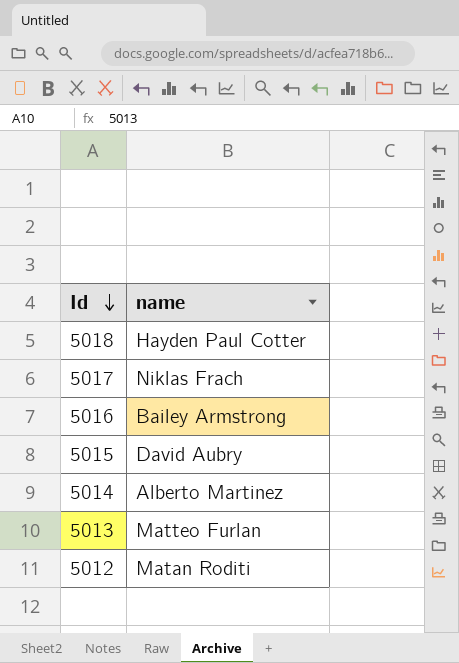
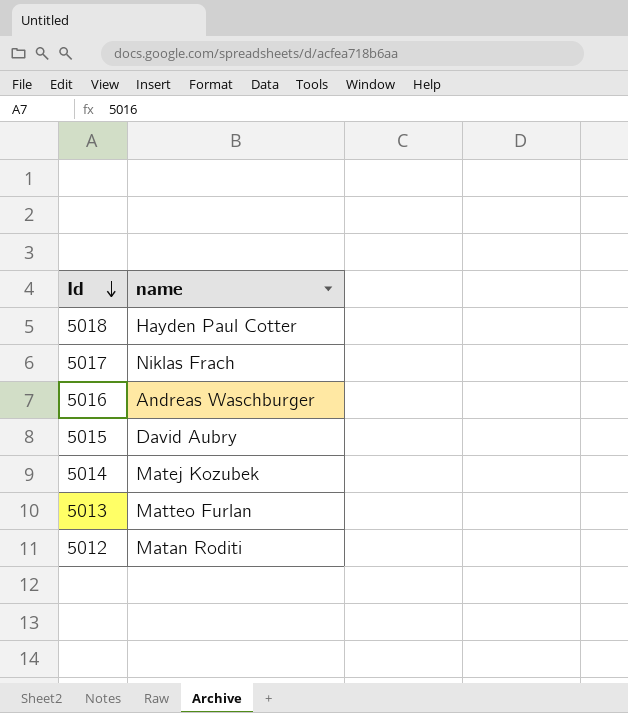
5016 | name: Bailey Armstrong -> Andreas Waschburger
5014 | name: Alberto Martinez -> Matej Kozubek

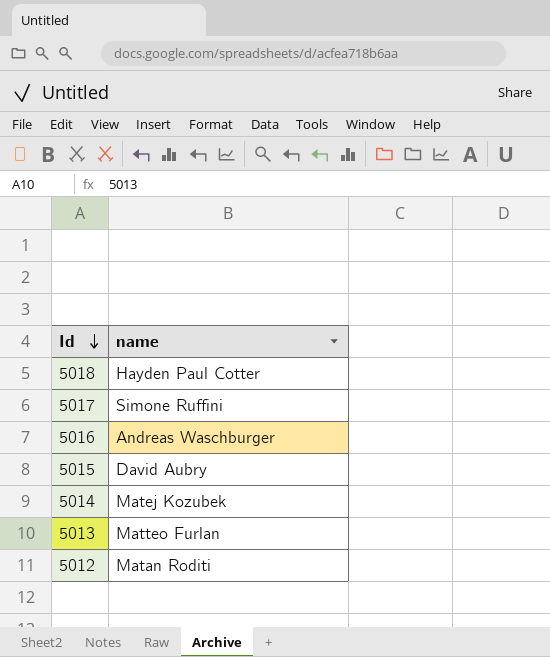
5017 | name: Niklas Frach -> Simone Ruffini

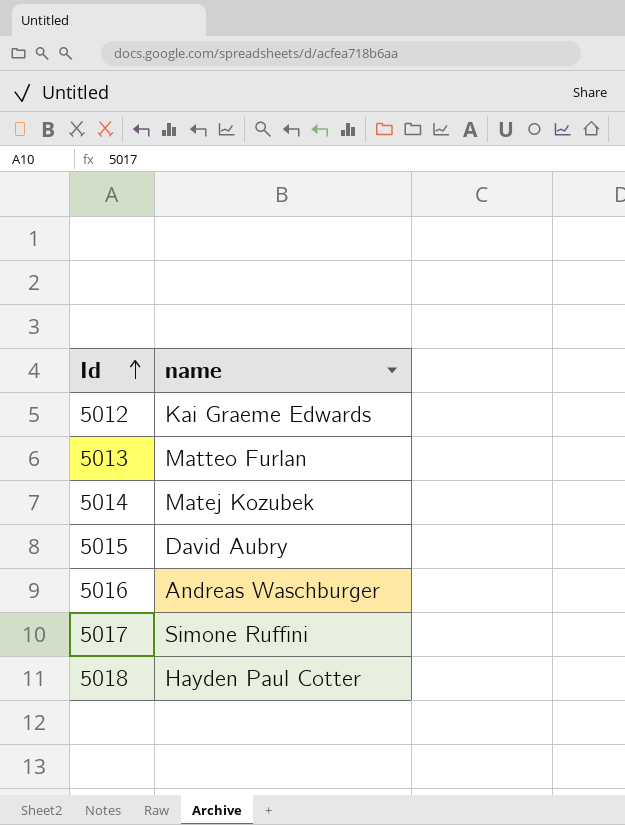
row order: Id descending -> Id ascending
5012 | name: Matan Roditi -> Kai Graeme Edwards

